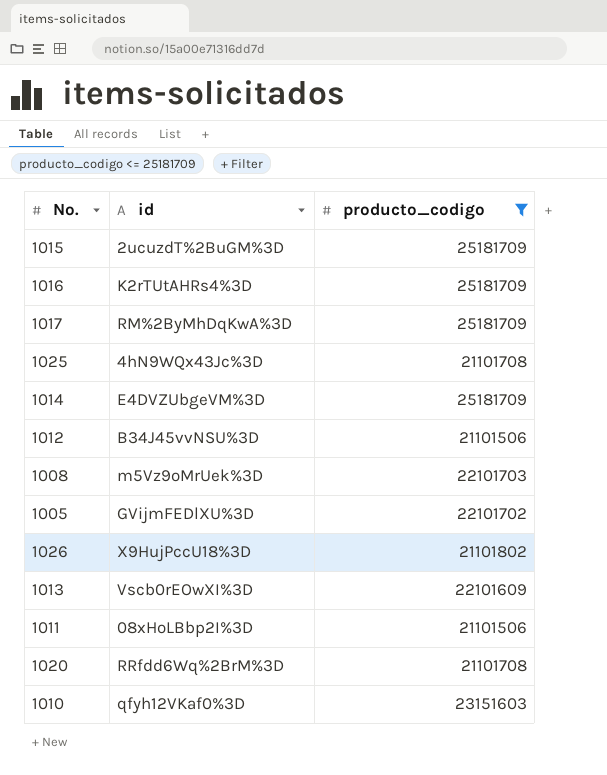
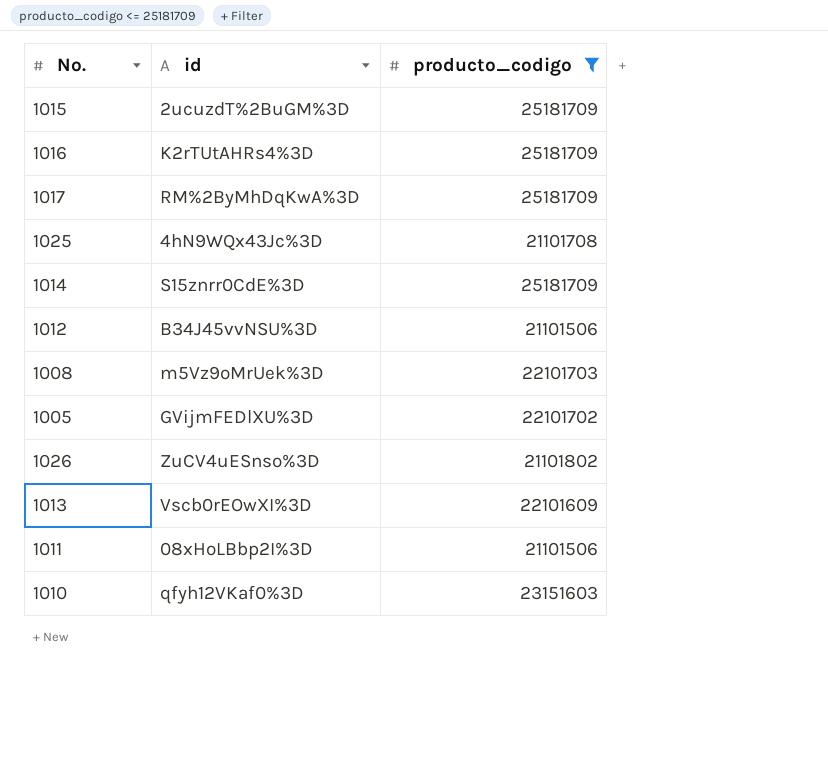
row 1020: RRfdd6Wq%2BrM%3D | 21101708 -> none
1014 | id: E4DVZUbgeVM%3D -> S15znrr0CdE%3D
1026 | id: X9HujPccU18%3D -> ZuCV4uESnso%3D

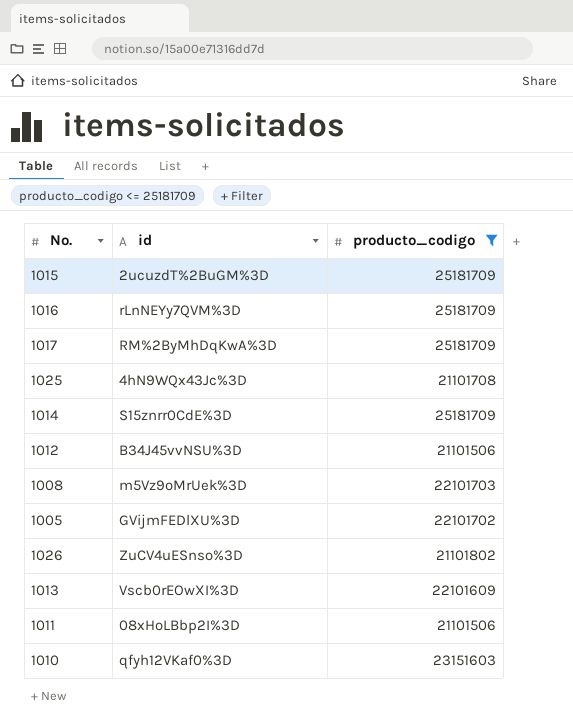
1016 | id: K2rTUtAHRs4%3D -> rLnNEYy7QVM%3D

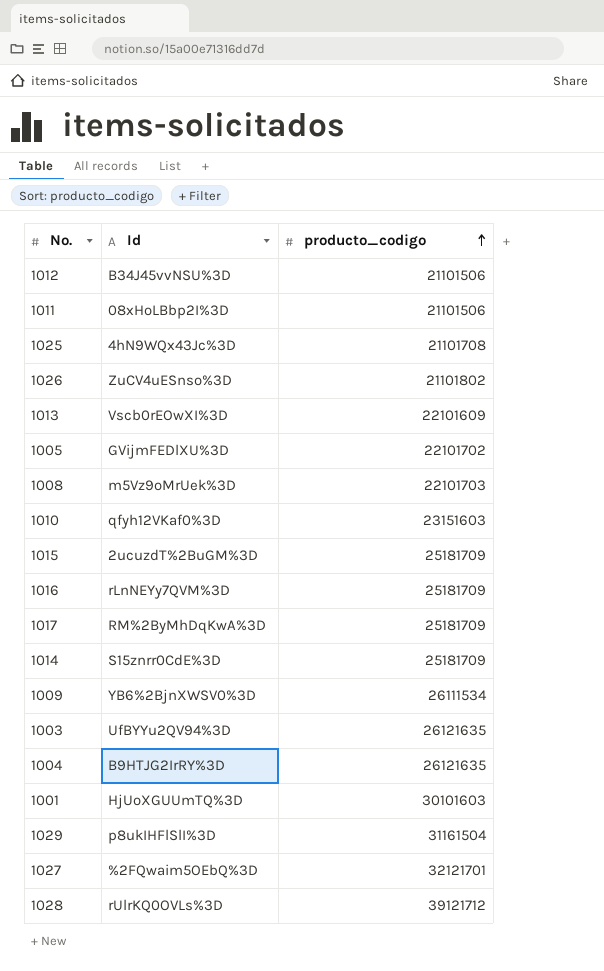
filter: producto_codigo <= 25181709 -> none
row order: none -> producto_codigo ascending
column name: id -> Id

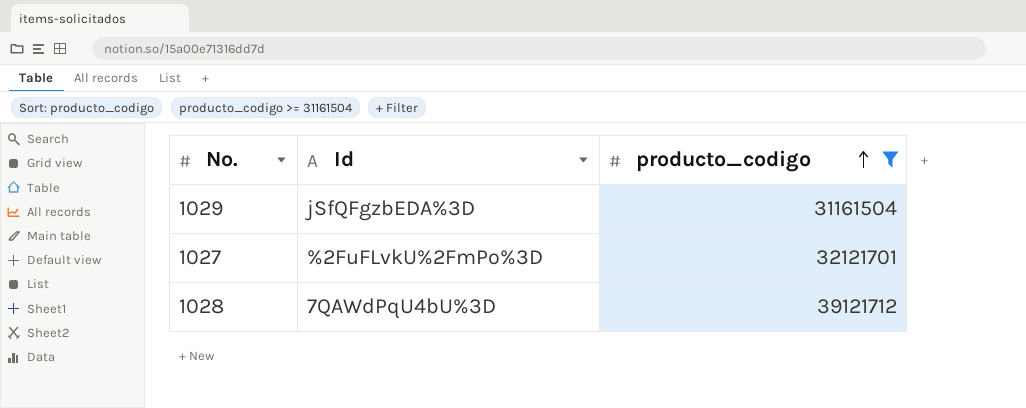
filter: none -> producto_codigo >= 31161504
1029 | Id: p8ukIHFlSlI%3D -> jSfQFgzbEDA%3D
1027 | Id: %2FQwaim5OEbQ%3D -> %2FuFLvkU%2FmPo%3D
1028 | Id: rUlrKQ0OVLs%3D -> 7QAWdPqU4bU%3D

